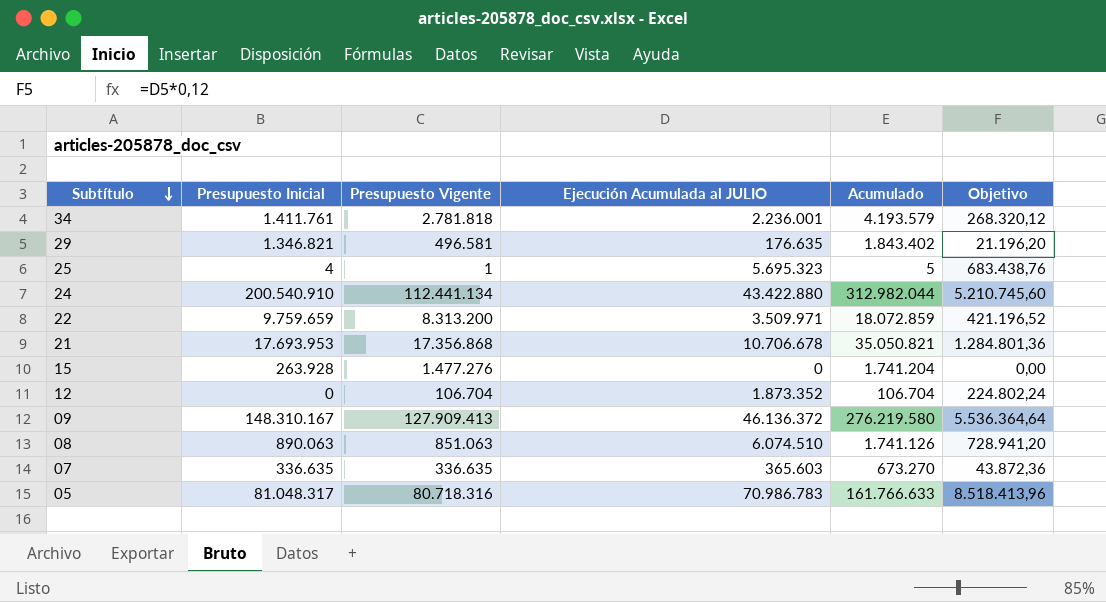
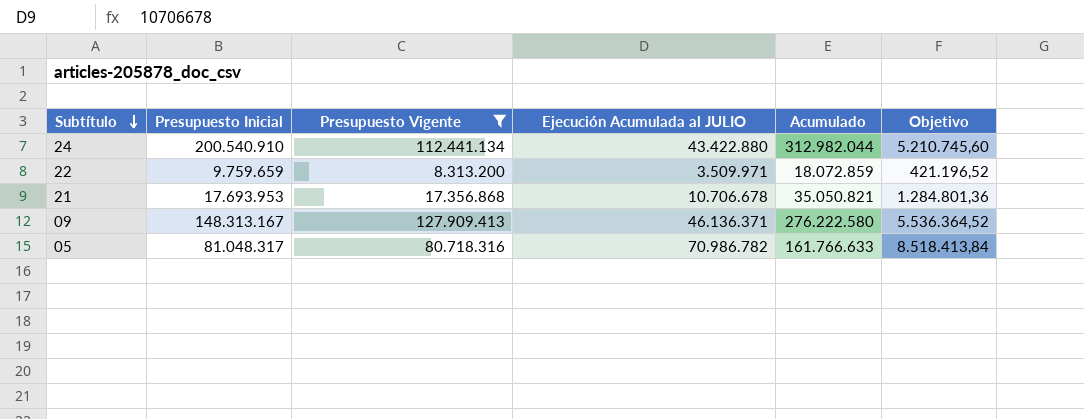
filter: none -> Presupuesto Vigente >= 8.313.200
09 | Presupuesto Inicial: 148.310.167 -> 148.313.167
09 | Ejecución Acumulada al JULIO: 46.136.372 -> 46.136.371
09 | Acumulado: 276.219.580 -> 276.222.580
09 | Objetivo: 5.536.364,64 -> 5.536.364,52
05 | Ejecución Acumulada al JULIO: 70.986.783 -> 70.986.782
05 | Objetivo: 8.518.413,96 -> 8.518.413,84

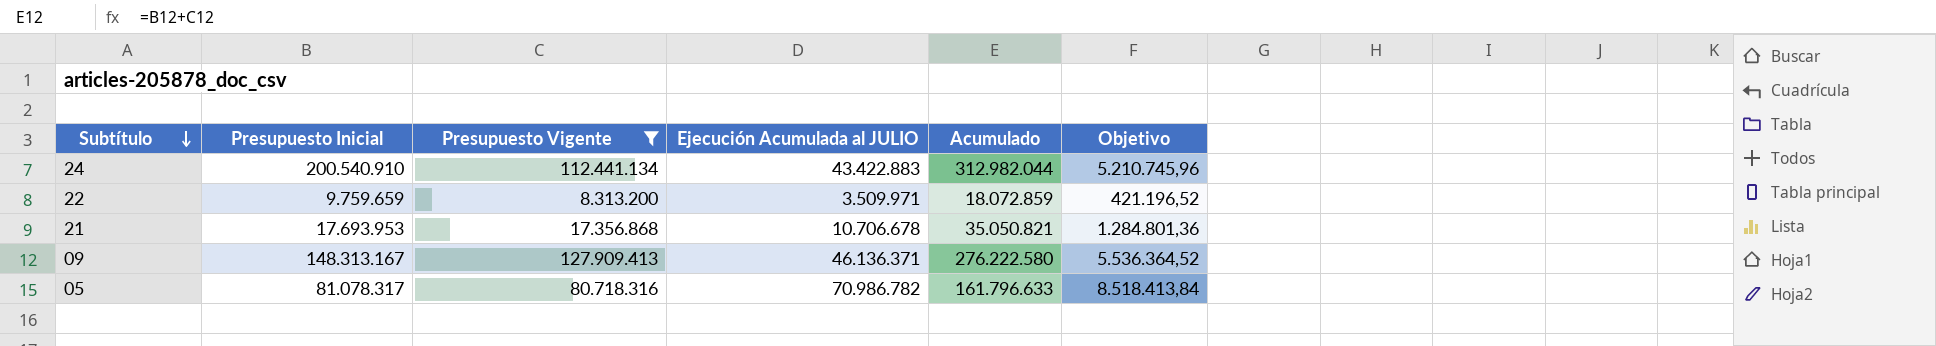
24 | Ejecución Acumulada al JULIO: 43.422.880 -> 43.422.883
24 | Objetivo: 5.210.745,60 -> 5.210.745,96
05 | Presupuesto Inicial: 81.048.317 -> 81.078.317
05 | Acumulado: 161.766.633 -> 161.796.633

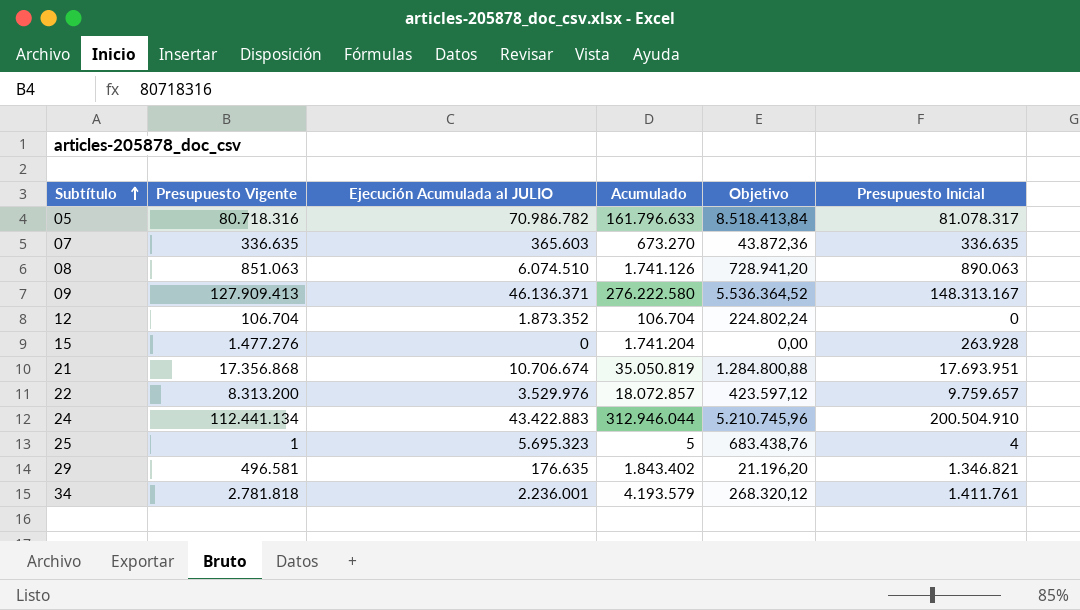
filter: Presupuesto Vigente >= 8.313.200 -> none
row order: Subtítulo descending -> Subtítulo ascending
column Presupuesto Inicial | position: 2 -> 6
21 | Ejecución Acumulada al JULIO: 10.706.678 -> 10.706.674
21 | Acumulado: 35.050.821 -> 35.050.819
21 | Objetivo: 1.284.801,36 -> 1.284.800,88
21 | Presupuesto Inicial: 17.693.953 -> 17.693.951
22 | Ejecución Acumulada al JULIO: 3.509.971 -> 3.529.976
22 | Acumulado: 18.072.859 -> 18.072.857
22 | Objetivo: 421.196,52 -> 423.597,12
22 | Presupuesto Inicial: 9.759.659 -> 9.759.657
24 | Acumulado: 312.982.044 -> 312.946.044
24 | Presupuesto Inicial: 200.540.910 -> 200.504.910

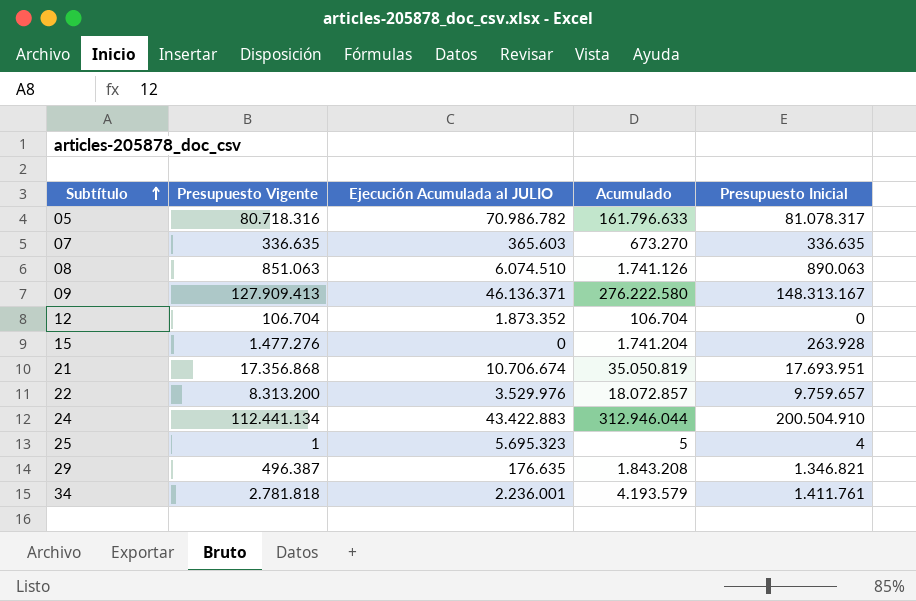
column Objetivo | formula: [Ejecución Acumulada al JULIO] * 0,12 -> none
29 | Presupuesto Vigente: 496.581 -> 496.387
29 | Acumulado: 1.843.402 -> 1.843.208

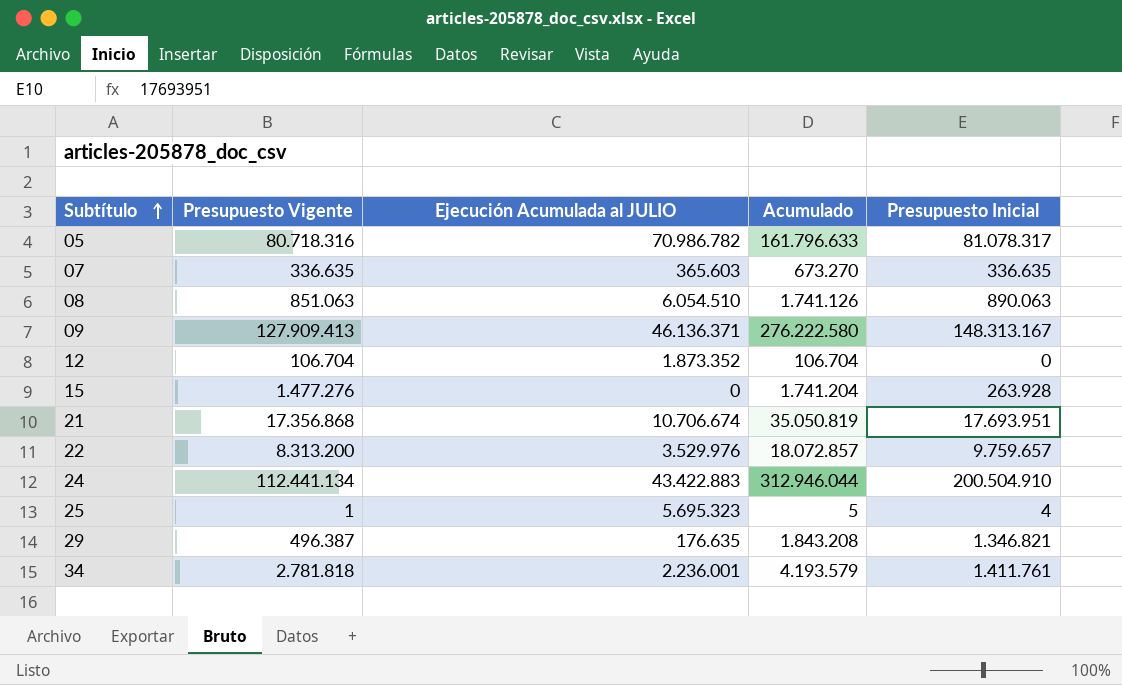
08 | Ejecución Acumulada al JULIO: 6.074.510 -> 6.054.510

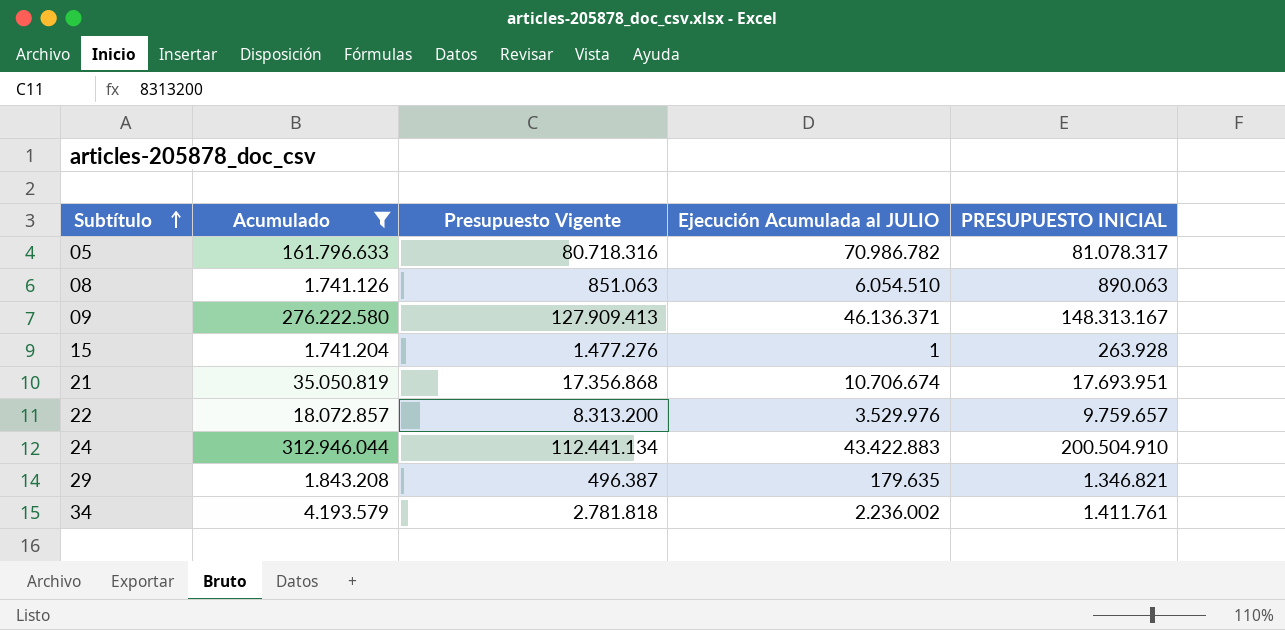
filter: none -> Acumulado >= 1.741.126
column Acumulado | position: 4 -> 2
column name: Presupuesto Inicial -> PRESUPUESTO INICIAL
15 | Ejecución Acumulada al JULIO: 0 -> 1
29 | Ejecución Acumulada al JULIO: 176.635 -> 179.635
34 | Ejecución Acumulada al JULIO: 2.236.001 -> 2.236.002

